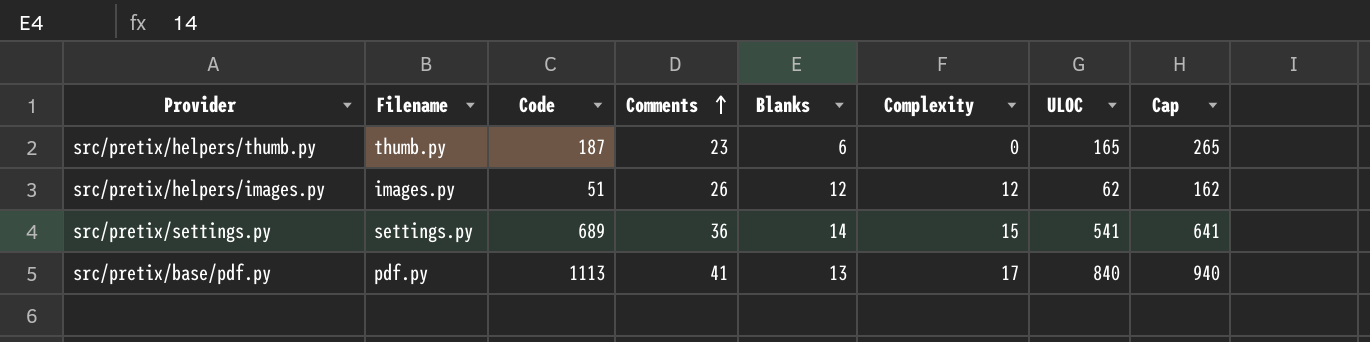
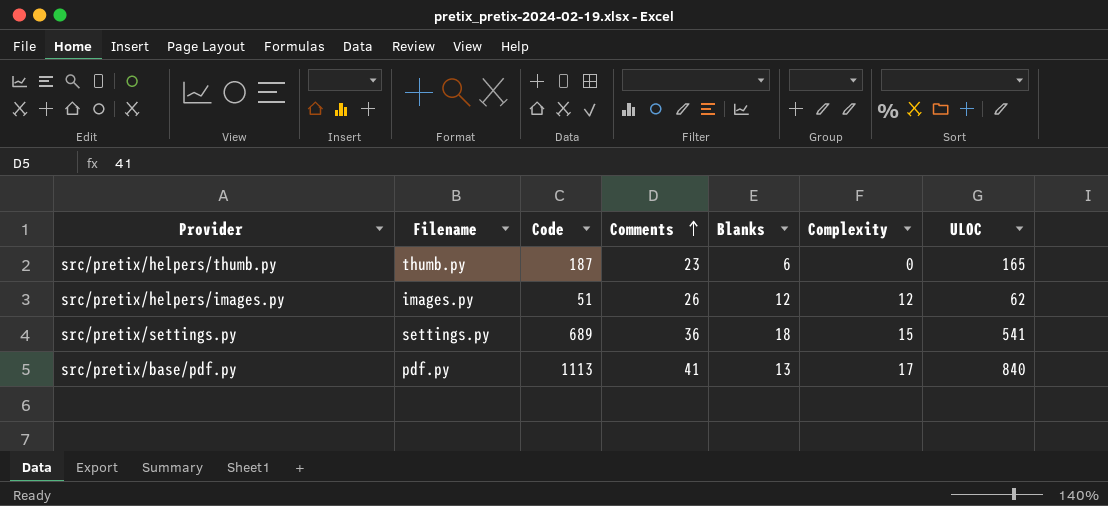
column Cap | formula: [ULOC] + 100 -> none
src/pretix/settings.py | Blanks: 14 -> 18

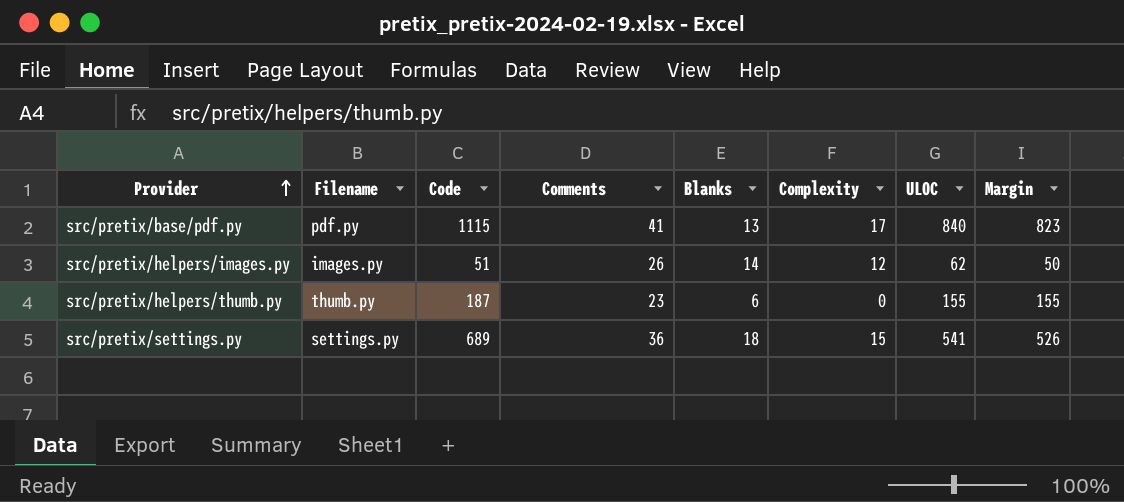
row order: Comments ascending -> Provider ascending
column Margin | formula: none -> [ULOC] - [Complexity]
src/pretix/base/pdf.py | Code: 1113 -> 1115
src/pretix/helpers/images.py | Blanks: 12 -> 14
src/pretix/helpers/thumb.py | ULOC: 165 -> 155

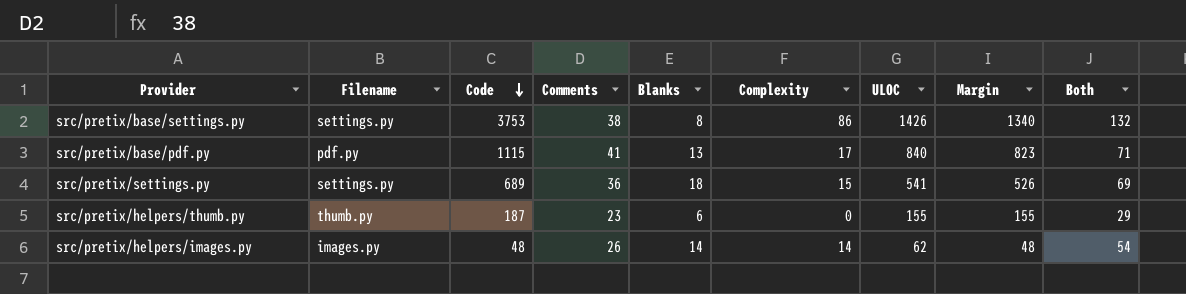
row order: Provider ascending -> Code descending
column Both | formula: none -> [Comments] + [Blanks] + [Complexity]
row src/pretix/base/settings.py: none -> settings.py | 3753 | 38 | 8 | 86 | 1426 | 1340 | 132
src/pretix/helpers/images.py | Code: 51 -> 48
src/pretix/helpers/images.py | Complexity: 12 -> 14
src/pretix/helpers/images.py | Margin: 50 -> 48

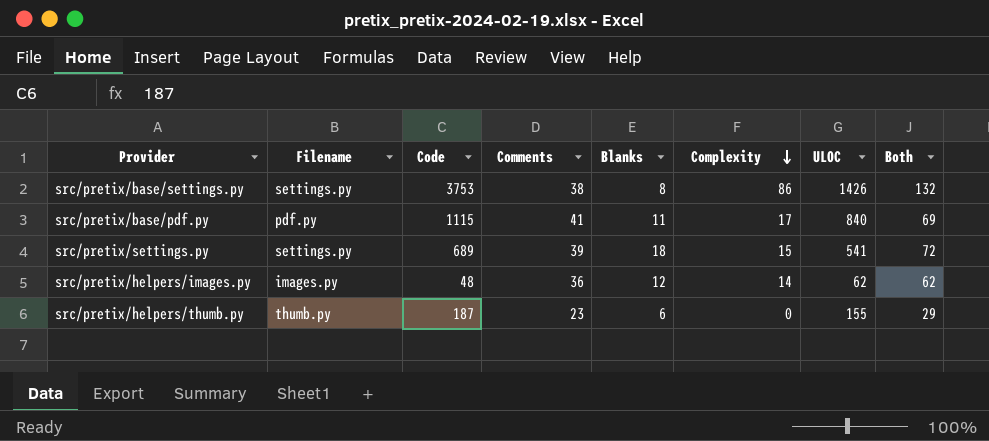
row order: Code descending -> Complexity descending
column Margin | formula: [ULOC] - [Complexity] -> none
src/pretix/base/pdf.py | Blanks: 13 -> 11
src/pretix/base/pdf.py | Both: 71 -> 69
src/pretix/settings.py | Comments: 36 -> 39
src/pretix/settings.py | Both: 69 -> 72
src/pretix/helpers/images.py | Comments: 26 -> 36
src/pretix/helpers/images.py | Blanks: 14 -> 12
src/pretix/helpers/images.py | Both: 54 -> 62

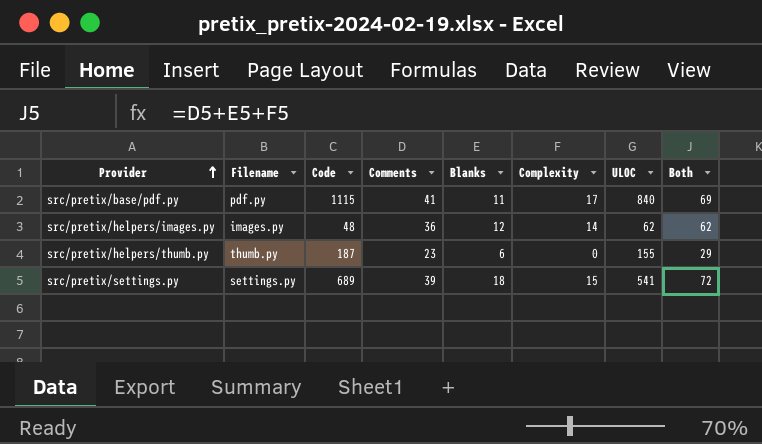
row order: Complexity descending -> Provider ascending
row src/pretix/base/settings.py: settings.py | 3753 | 38 | 8 | 86 | 1426 | 132 -> none

